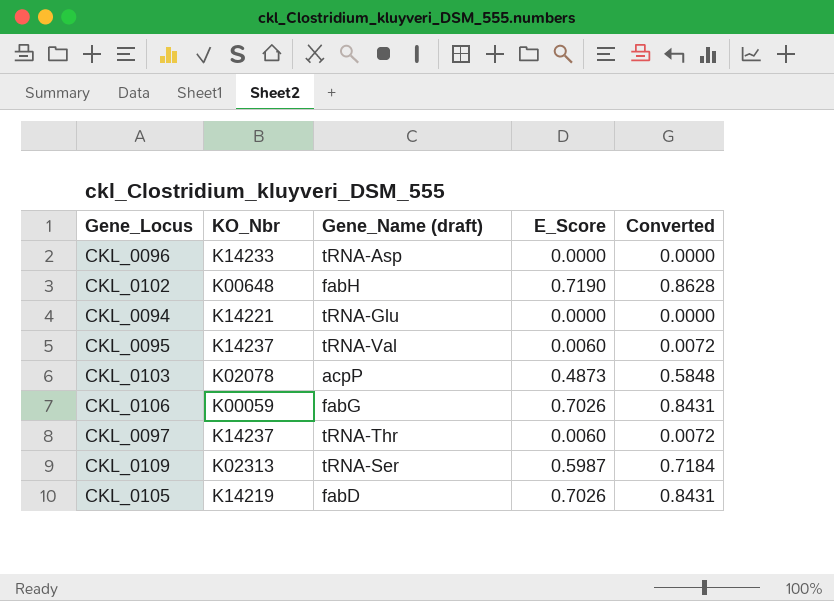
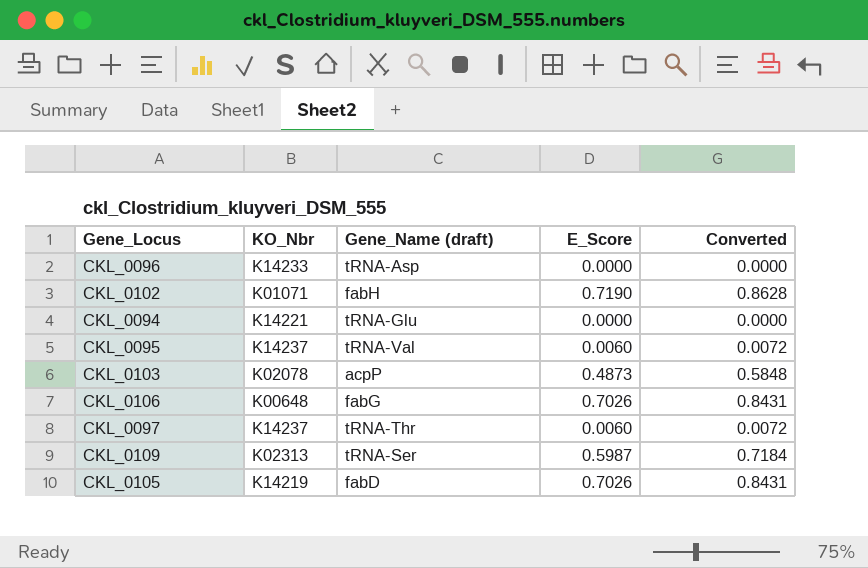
CKL_0102 | KO_Nbr: K00648 -> K01071
CKL_0106 | KO_Nbr: K00059 -> K00648

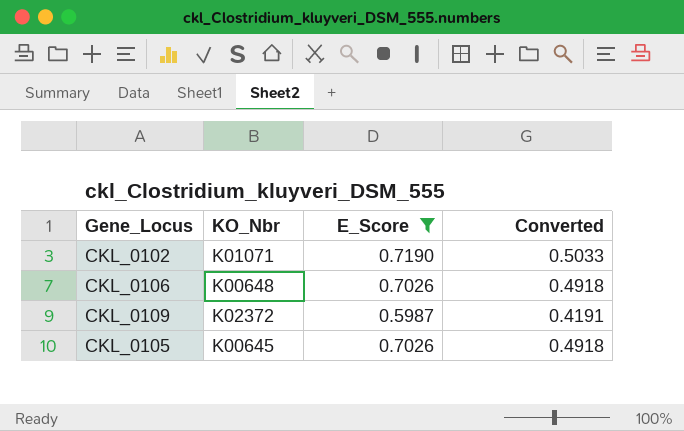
filter: none -> E_Score >= 0.5987
column Gene_Name (draft) | position: 3 -> none
column Converted | formula: [E_Score] * 1.2 -> [E_Score] * 0.7
CKL_0109 | KO_Nbr: K02313 -> K02372
CKL_0105 | KO_Nbr: K14219 -> K00645

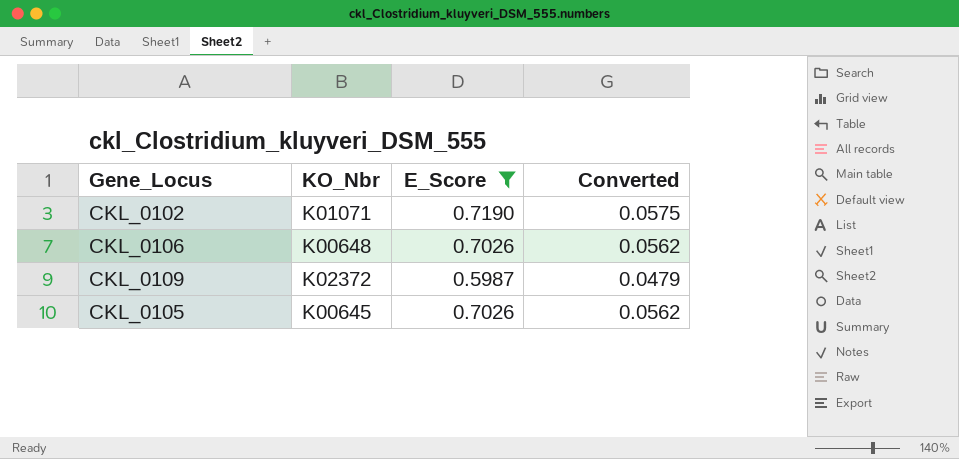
column Converted | formula: [E_Score] * 0.7 -> [E_Score] * 0.08

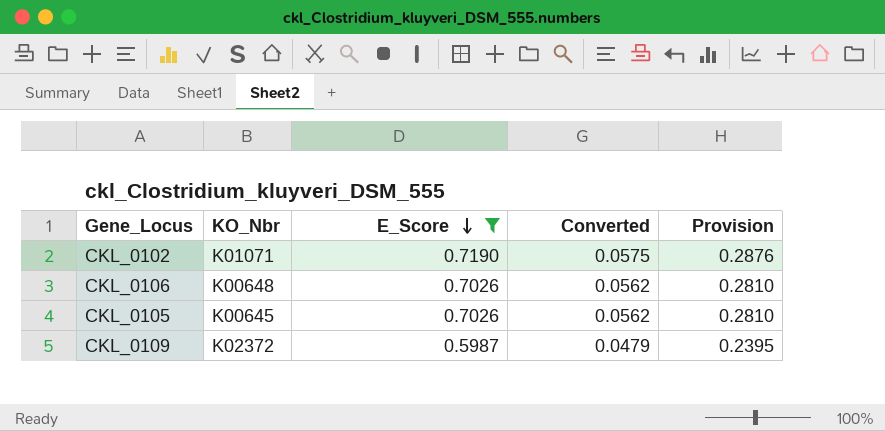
row order: none -> E_Score descending
column Provision | formula: none -> [E_Score] * 0.4

